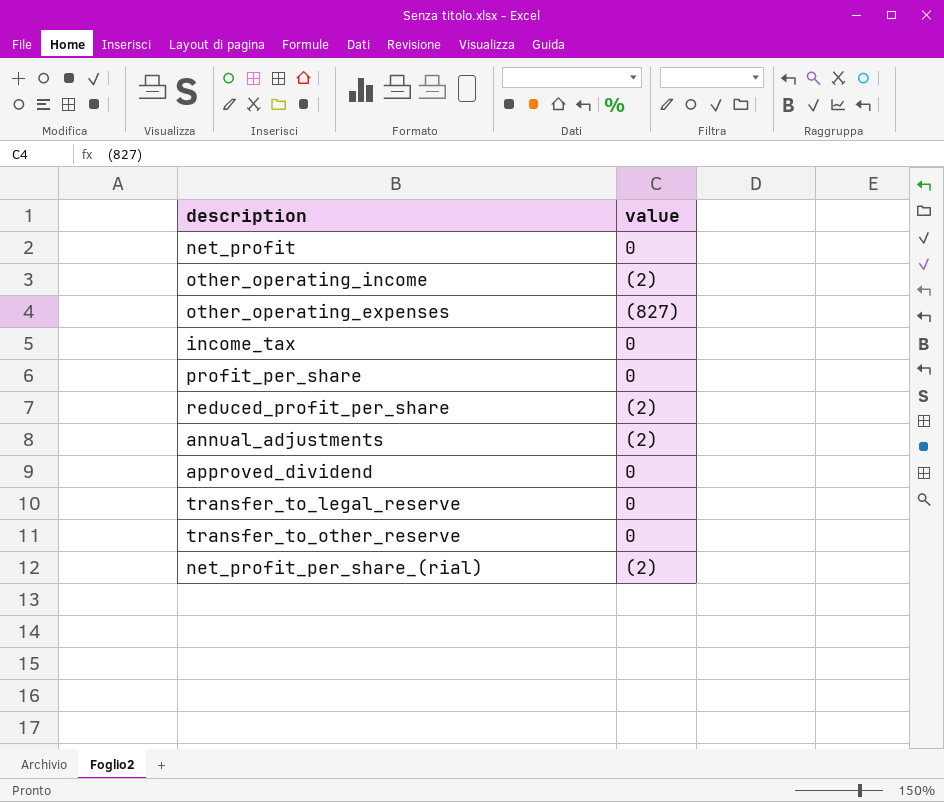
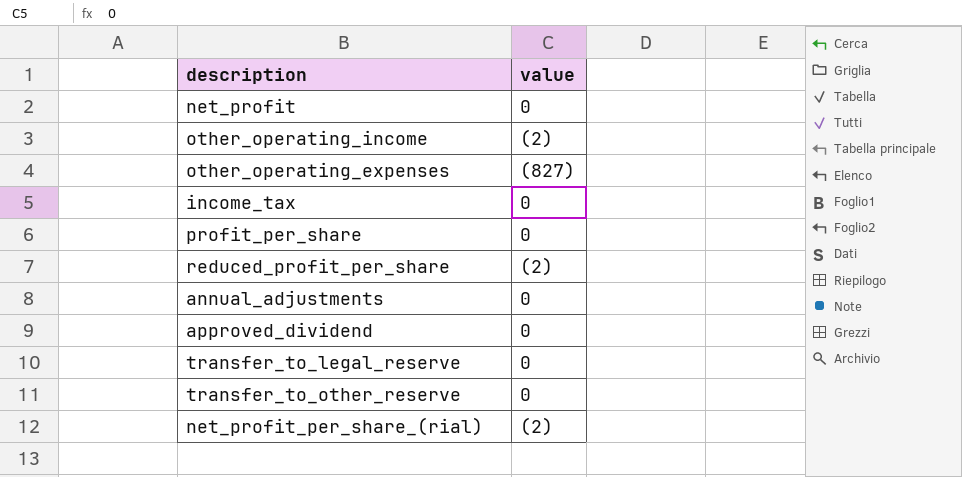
annual_adjustments | value: (2) -> 0

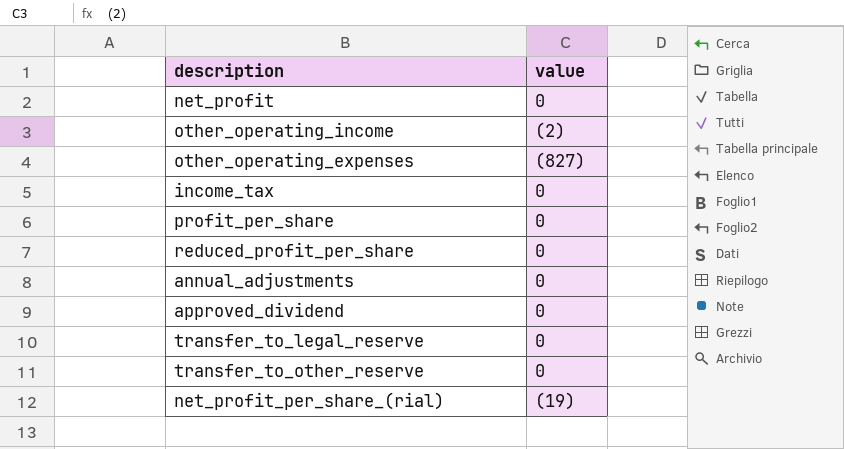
reduced_profit_per_share | value: (2) -> 0
net_profit_per_share_(rial) | value: (2) -> (19)

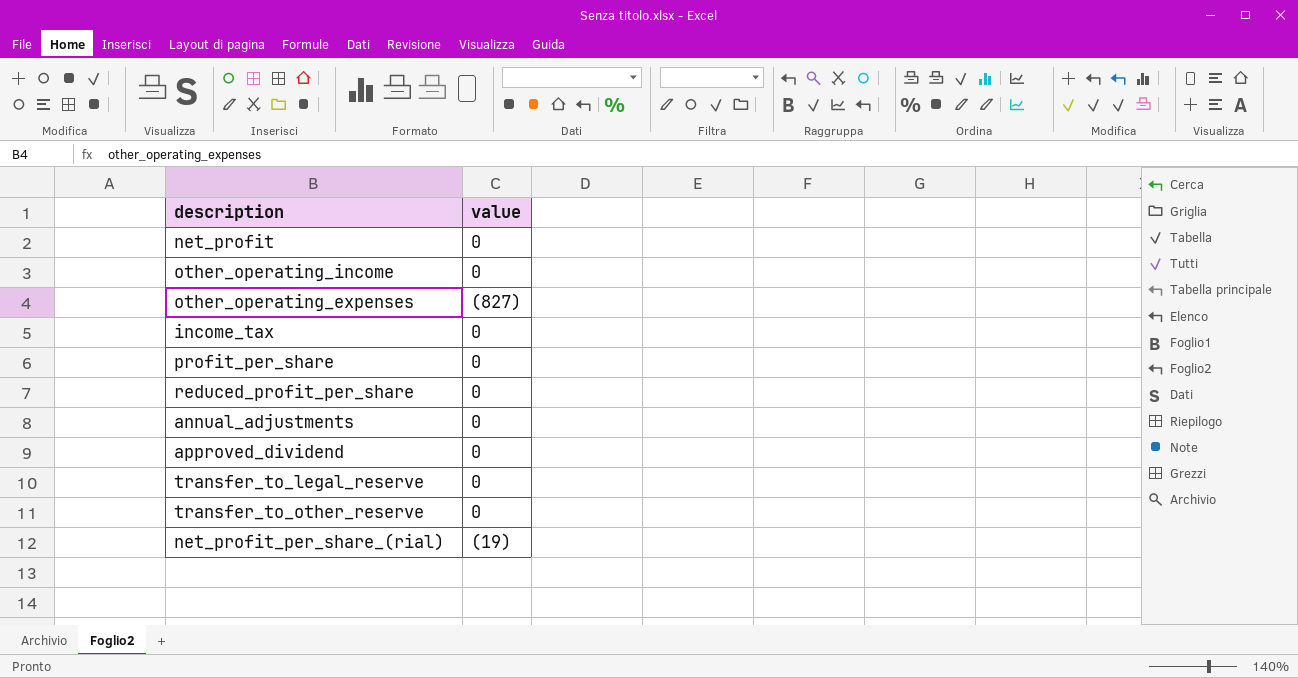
other_operating_income | value: (2) -> 0

